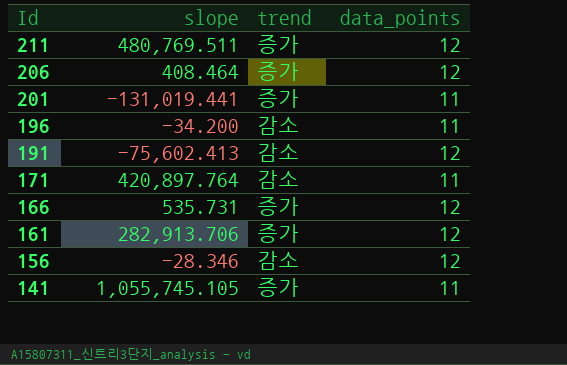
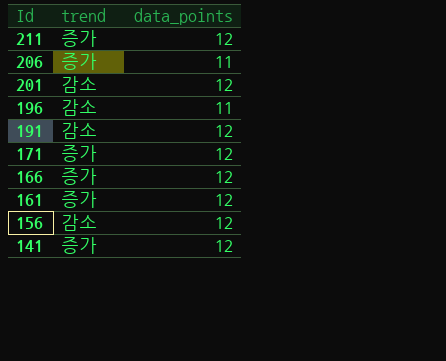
column slope | position: 2 -> none
206 | data_points: 12 -> 11
201 | trend: 증가 -> 감소
201 | data_points: 11 -> 12
171 | trend: 감소 -> 증가
171 | data_points: 11 -> 12
141 | data_points: 11 -> 12

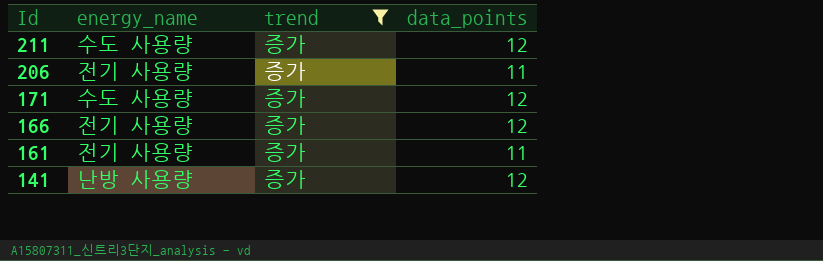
filter: none -> trend = 증가
column energy_name | position: none -> 2
161 | data_points: 12 -> 11

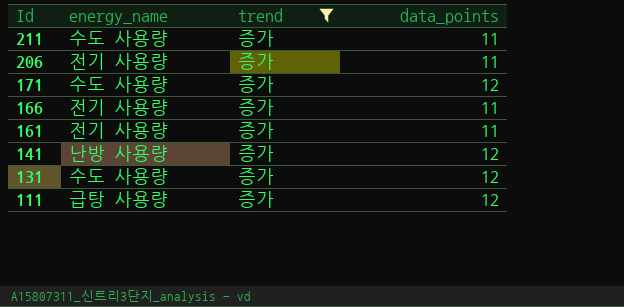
211 | data_points: 12 -> 11
166 | data_points: 12 -> 11
row 131: none -> 수도 사용량 | 증가 | 12
row 111: none -> 급탕 사용량 | 증가 | 12

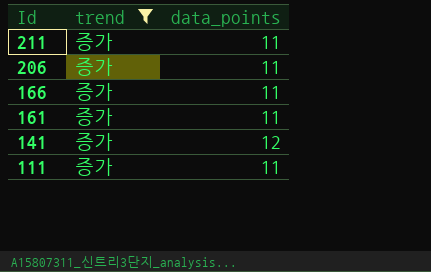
column energy_name | position: 2 -> none
row 171: 수도 사용량 | 증가 | 12 -> none
row 131: 수도 사용량 | 증가 | 12 -> none
111 | data_points: 12 -> 11

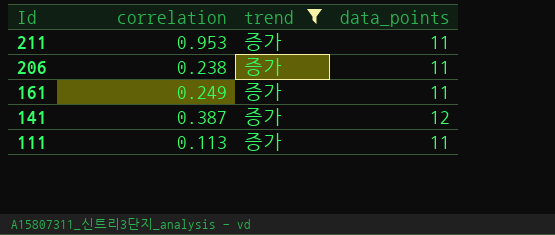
column correlation | position: none -> 2
row 166: 증가 | 11 -> none

